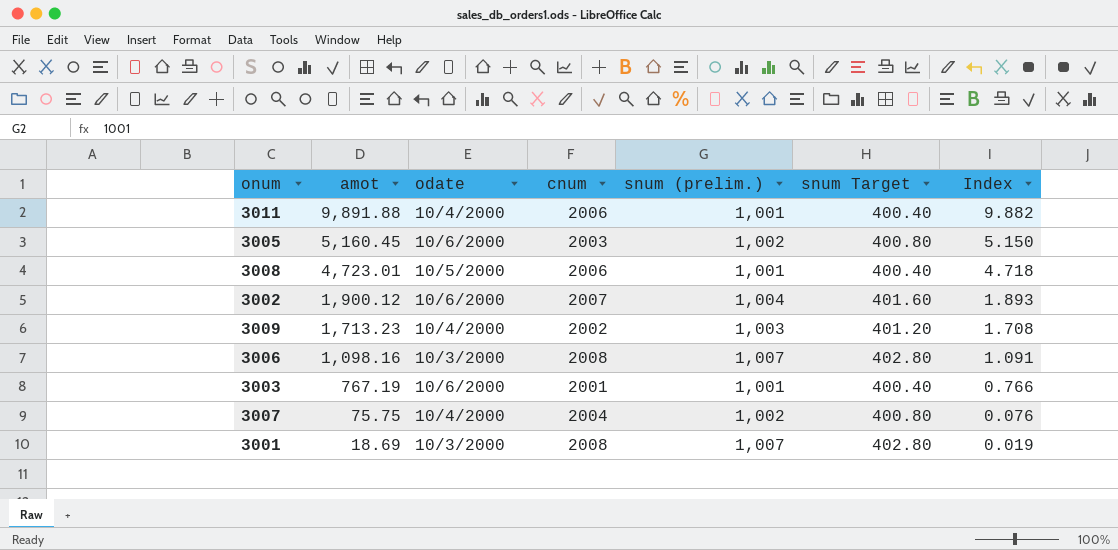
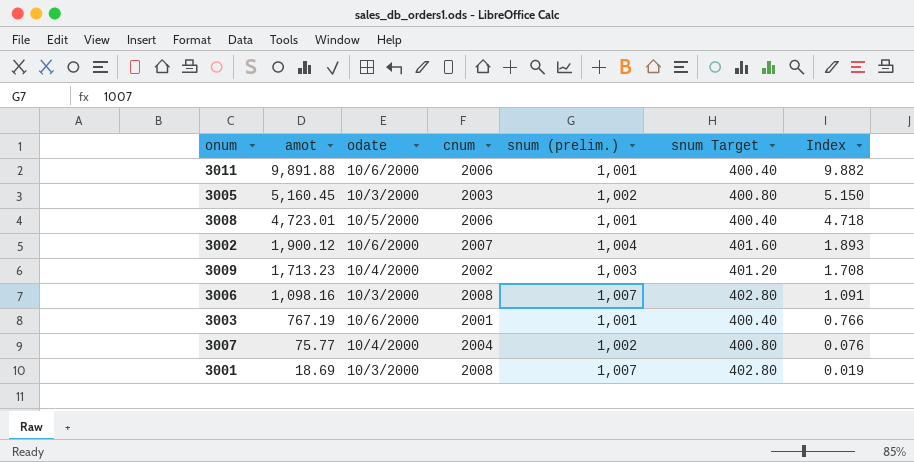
3011 | odate: 10/4/2000 -> 10/6/2000
3005 | odate: 10/6/2000 -> 10/3/2000
3007 | amot: 75.75 -> 75.77

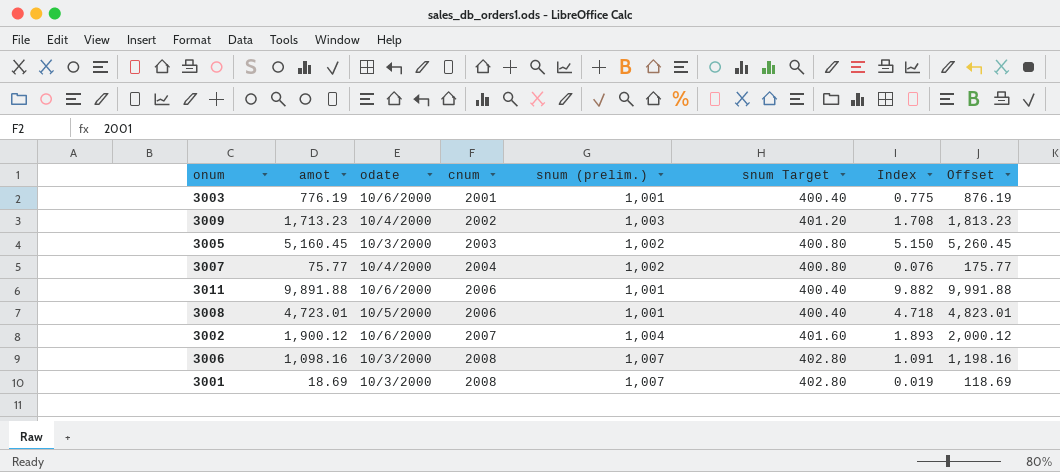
row order: amot descending -> cnum ascending
column Offset | formula: none -> [amot] + 100
3003 | amot: 767.19 -> 776.19
3003 | Index: 0.766 -> 0.775

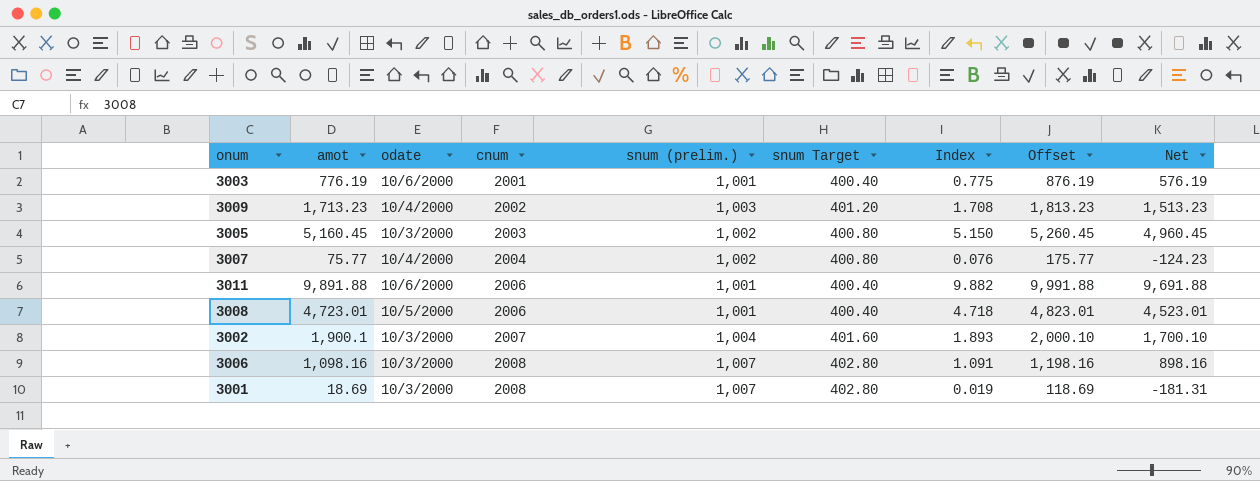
column Net | formula: none -> [amot] - 200
3002 | amot: 1,900.12 -> 1,900.1
3002 | odate: 10/6/2000 -> 10/3/2000
3002 | Offset: 2,000.12 -> 2,000.10

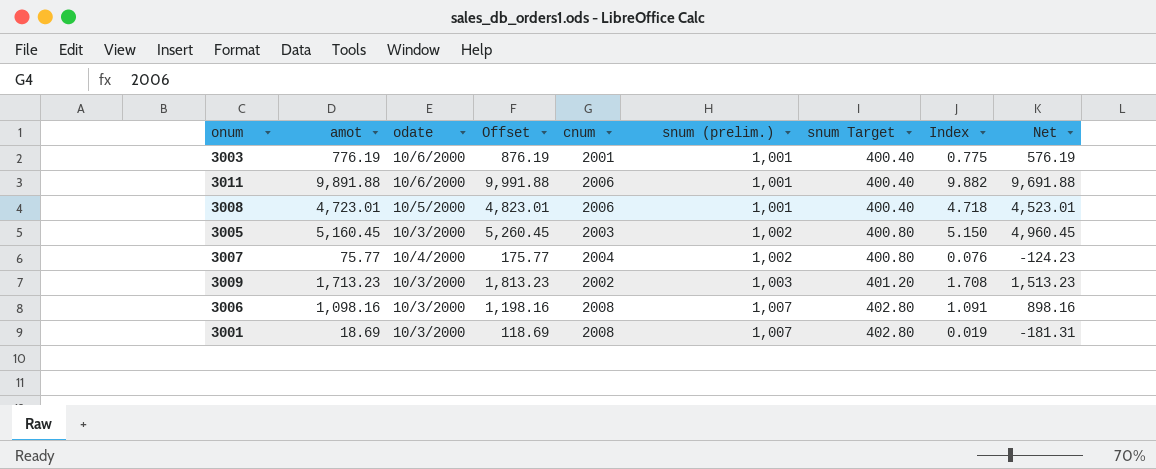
row order: cnum ascending -> snum (prelim.) ascending
column Offset | position: 8 -> 4
row 3002: 1,900.1 | 10/3/2000 | 2007 | 1,004 | 401.60 | 1.893 | 2,000.10 | 1,700.10 -> none
3009 | odate: 10/4/2000 -> 10/3/2000

